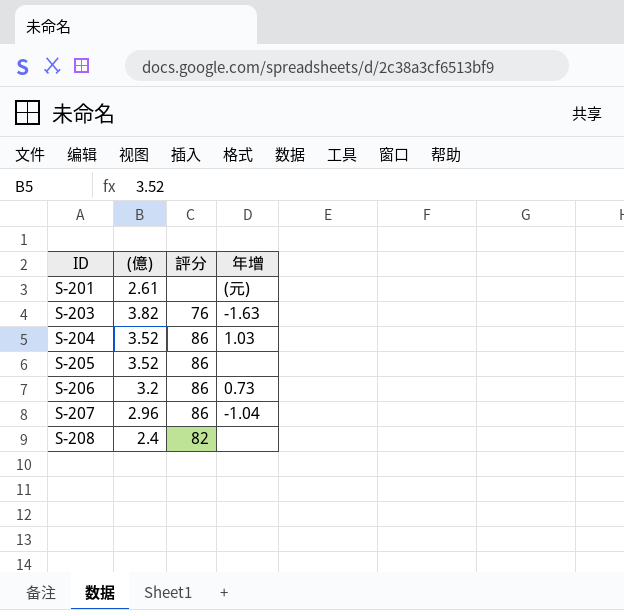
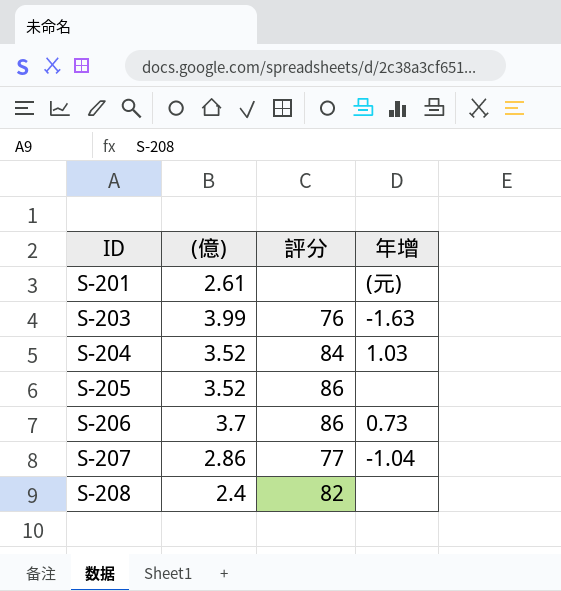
S-203 | (億): 3.82 -> 3.99
S-204 | 評分: 86 -> 84
S-206 | (億): 3.2 -> 3.7
S-207 | (億): 2.96 -> 2.86
S-207 | 評分: 86 -> 77

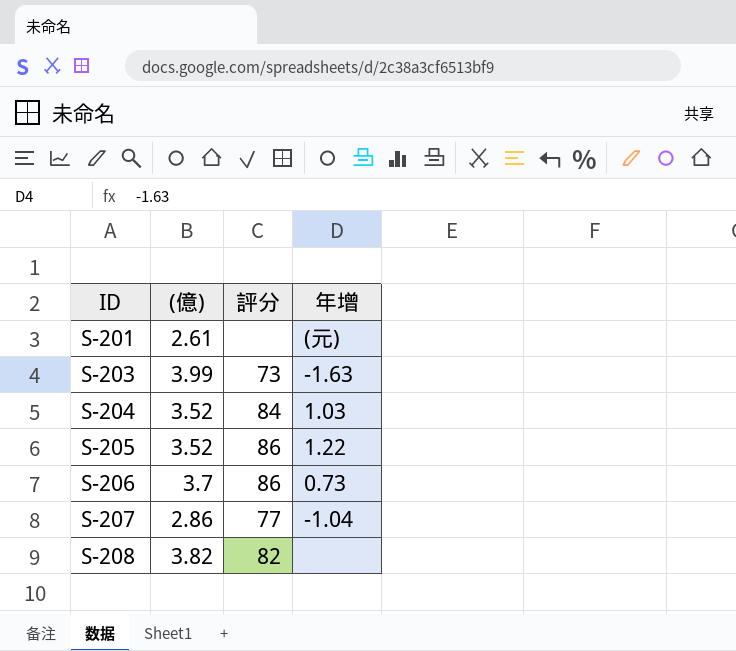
S-203 | 評分: 76 -> 73
S-205 | 年增: none -> 1.22
S-208 | (億): 2.4 -> 3.82

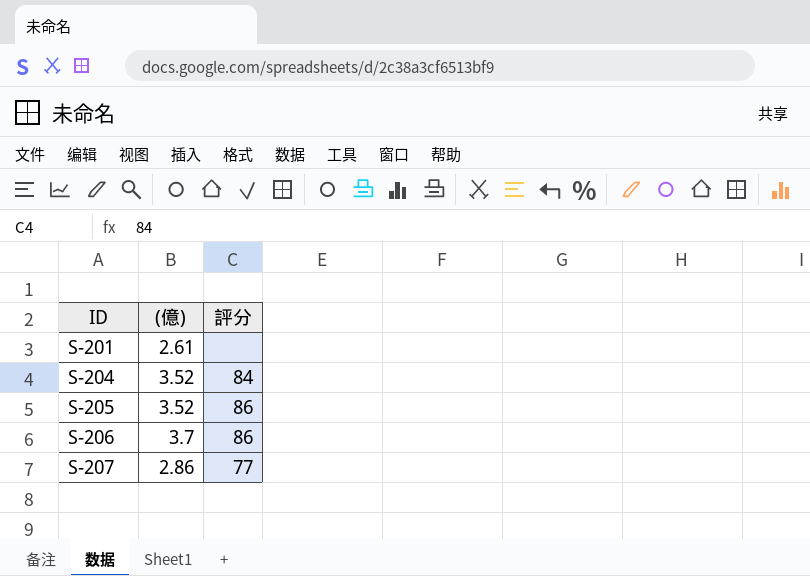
column 年增 | position: 4 -> none
row S-203: 3.99 | 73 | -1.63 -> none
row S-208: 3.82 | 82 | none -> none

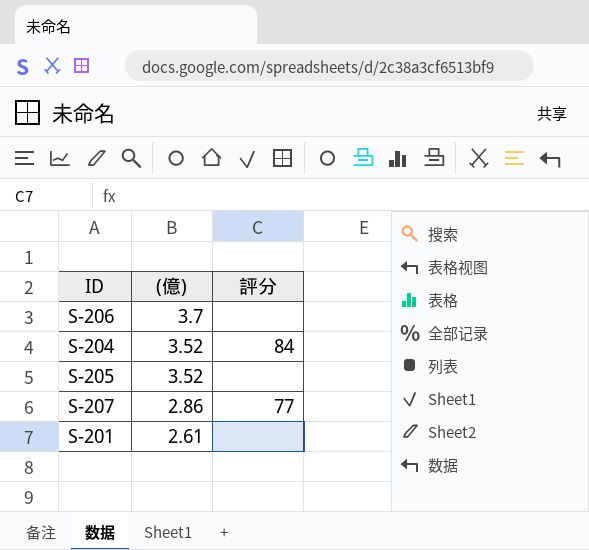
row order: ID ascending -> (億) descending
S-206 | 評分: 86 -> none
S-205 | 評分: 86 -> none

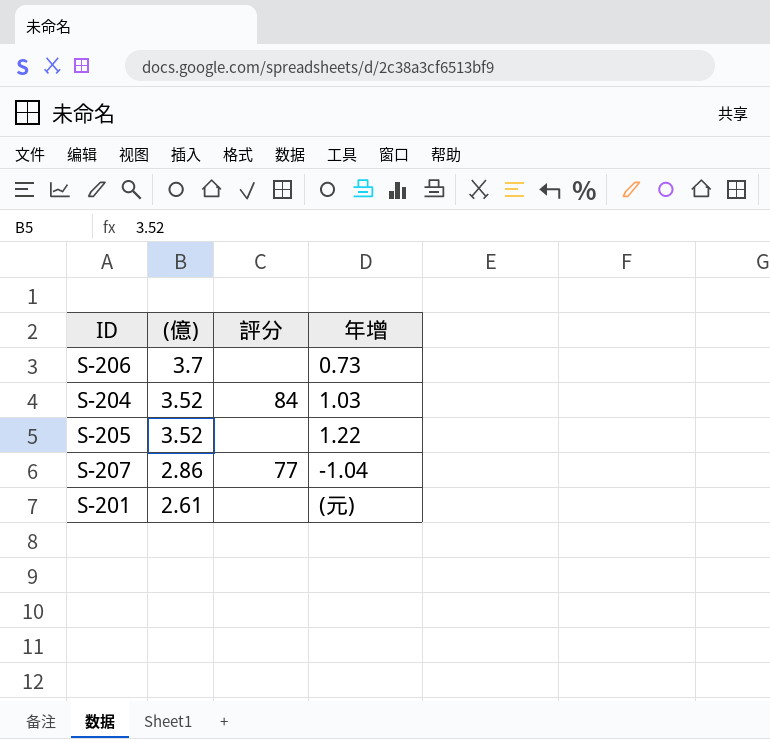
column 年增 | position: none -> 4

